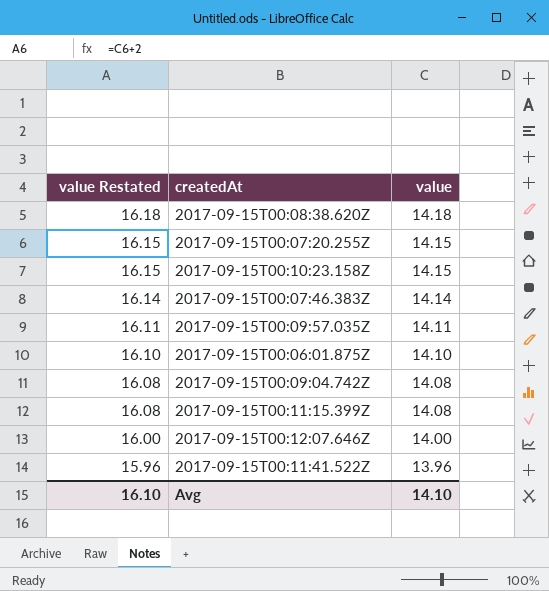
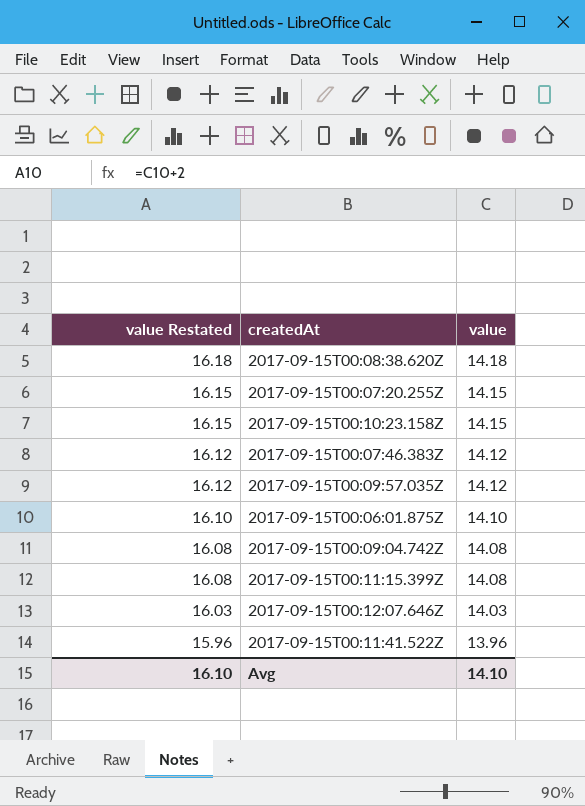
2017-09-15T00:07:46.383Z | value Restated: 16.14 -> 16.12
2017-09-15T00:07:46.383Z | value: 14.14 -> 14.12
2017-09-15T00:09:57.035Z | value Restated: 16.11 -> 16.12
2017-09-15T00:09:57.035Z | value: 14.11 -> 14.12
2017-09-15T00:12:07.646Z | value Restated: 16.00 -> 16.03
2017-09-15T00:12:07.646Z | value: 14.00 -> 14.03

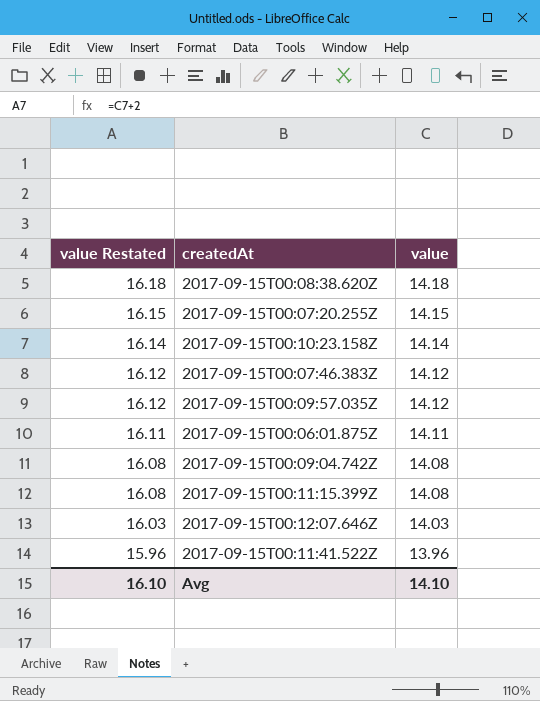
2017-09-15T00:10:23.158Z | value Restated: 16.15 -> 16.14
2017-09-15T00:10:23.158Z | value: 14.15 -> 14.14
2017-09-15T00:06:01.875Z | value Restated: 16.10 -> 16.11
2017-09-15T00:06:01.875Z | value: 14.10 -> 14.11

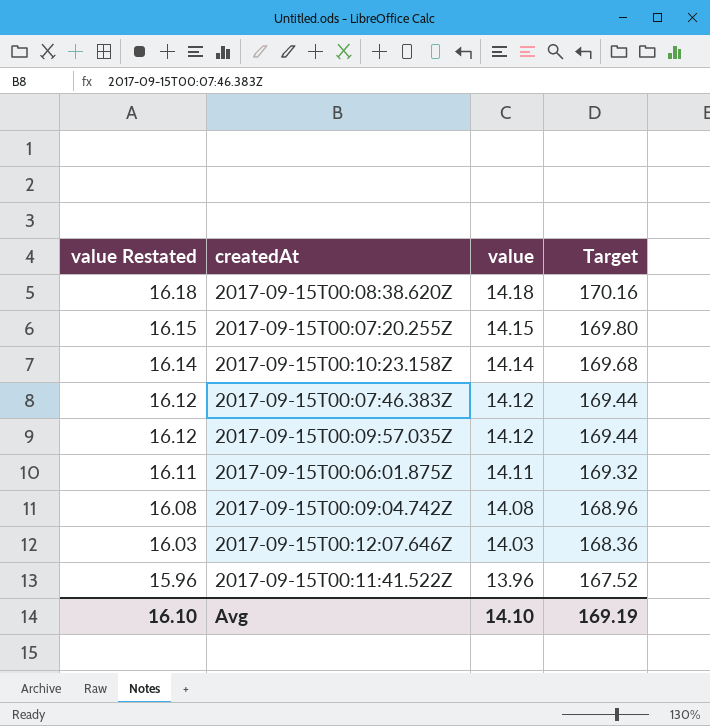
column Target | formula: none -> [value] * 12
row 2017-09-15T00:11:15.399Z: 16.08 | 14.08 -> none

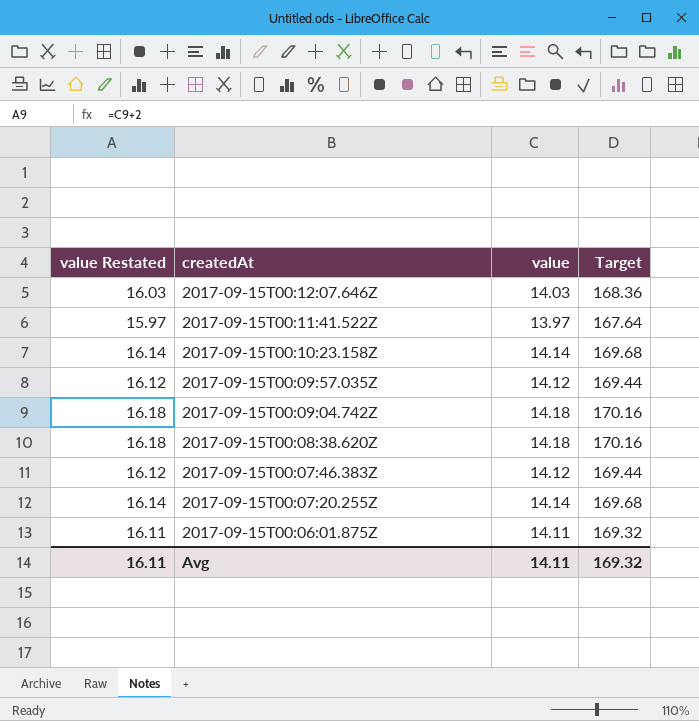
row order: value Restated descending -> createdAt descending
2017-09-15T00:11:41.522Z | value Restated: 15.96 -> 15.97
2017-09-15T00:11:41.522Z | value: 13.96 -> 13.97
2017-09-15T00:11:41.522Z | Target: 167.52 -> 167.64
2017-09-15T00:09:04.742Z | value Restated: 16.08 -> 16.18
2017-09-15T00:09:04.742Z | value: 14.08 -> 14.18
2017-09-15T00:09:04.742Z | Target: 168.96 -> 170.16
2017-09-15T00:07:20.255Z | value Restated: 16.15 -> 16.14
2017-09-15T00:07:20.255Z | value: 14.15 -> 14.14
2017-09-15T00:07:20.255Z | Target: 169.80 -> 169.68
Avg | value Restated: 16.10 -> 16.11
Avg | value: 14.10 -> 14.11
Avg | Target: 169.19 -> 169.32

